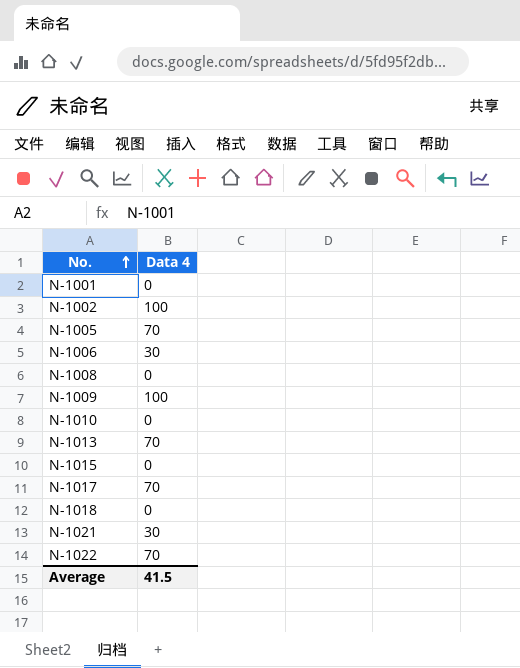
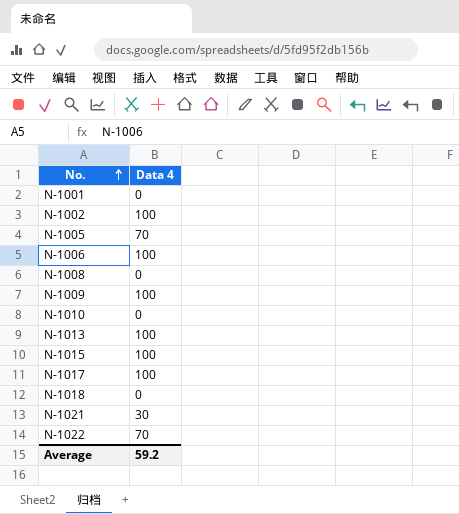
N-1006 | Data 4: 30 -> 100
N-1013 | Data 4: 70 -> 100
N-1015 | Data 4: 0 -> 100
N-1017 | Data 4: 70 -> 100
Average | Data 4: 41.5 -> 59.2

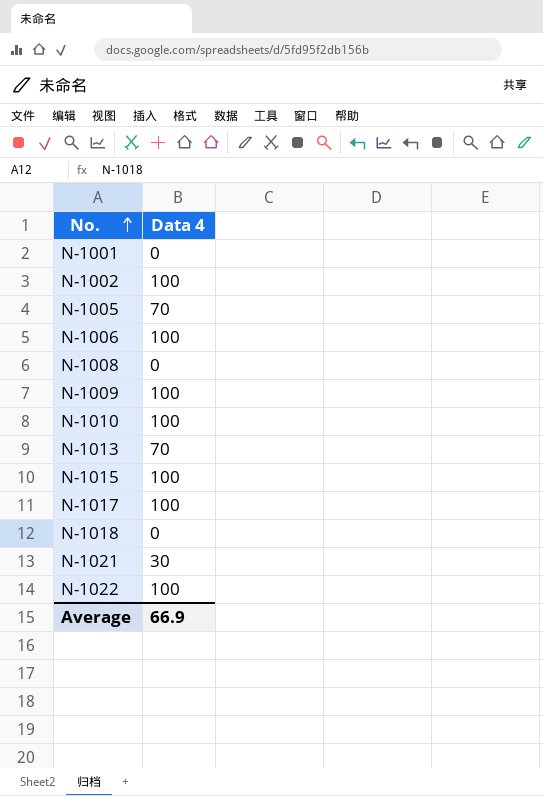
N-1010 | Data 4: 0 -> 100
N-1013 | Data 4: 100 -> 70
N-1022 | Data 4: 70 -> 100
Average | Data 4: 59.2 -> 66.9

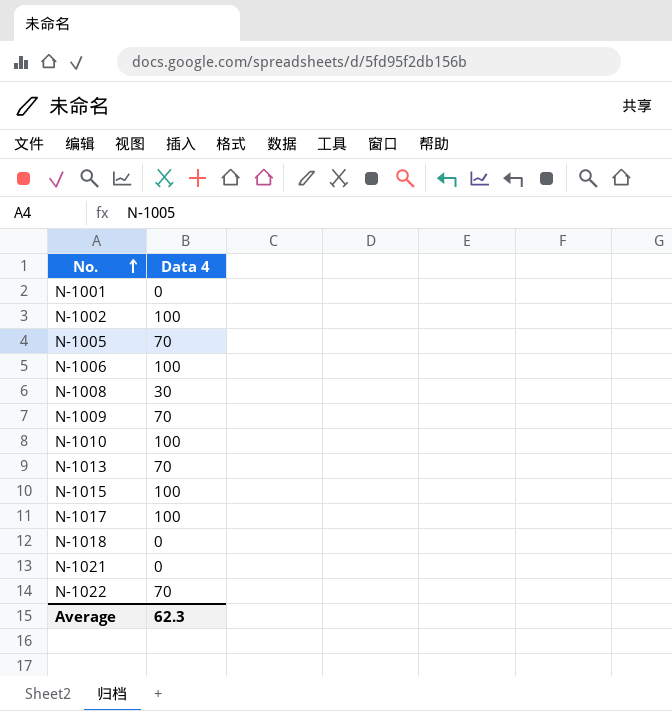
N-1008 | Data 4: 0 -> 30
N-1009 | Data 4: 100 -> 70
N-1021 | Data 4: 30 -> 0
N-1022 | Data 4: 100 -> 70
Average | Data 4: 66.9 -> 62.3

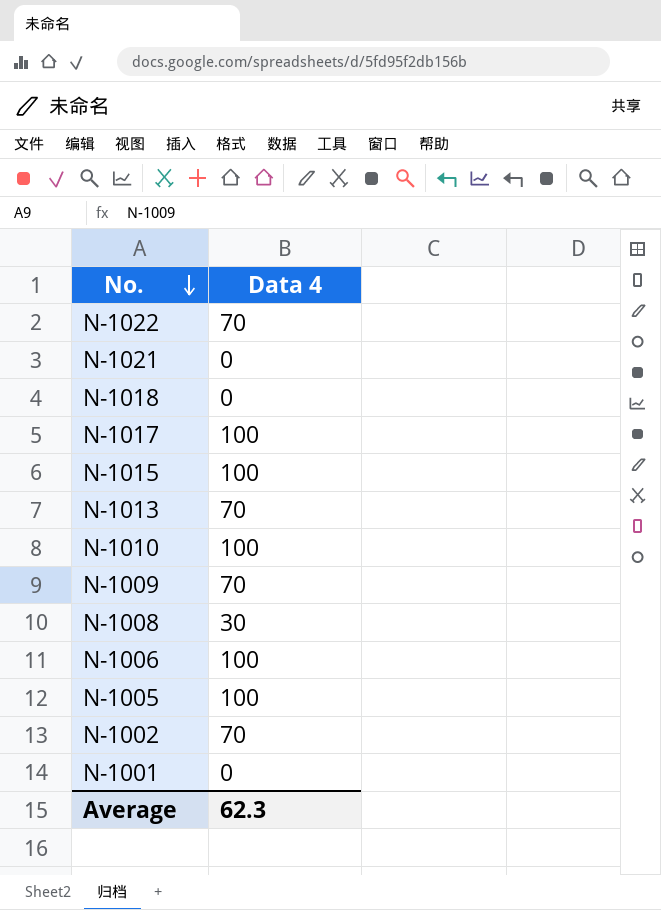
row order: No. ascending -> No. descending
N-1005 | Data 4: 70 -> 100
N-1002 | Data 4: 100 -> 70

